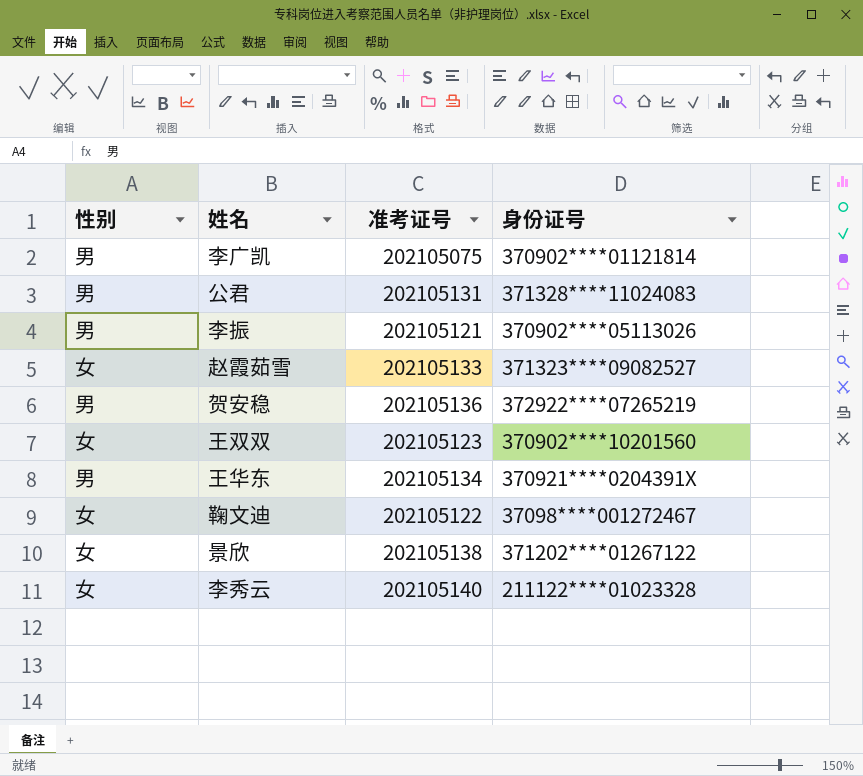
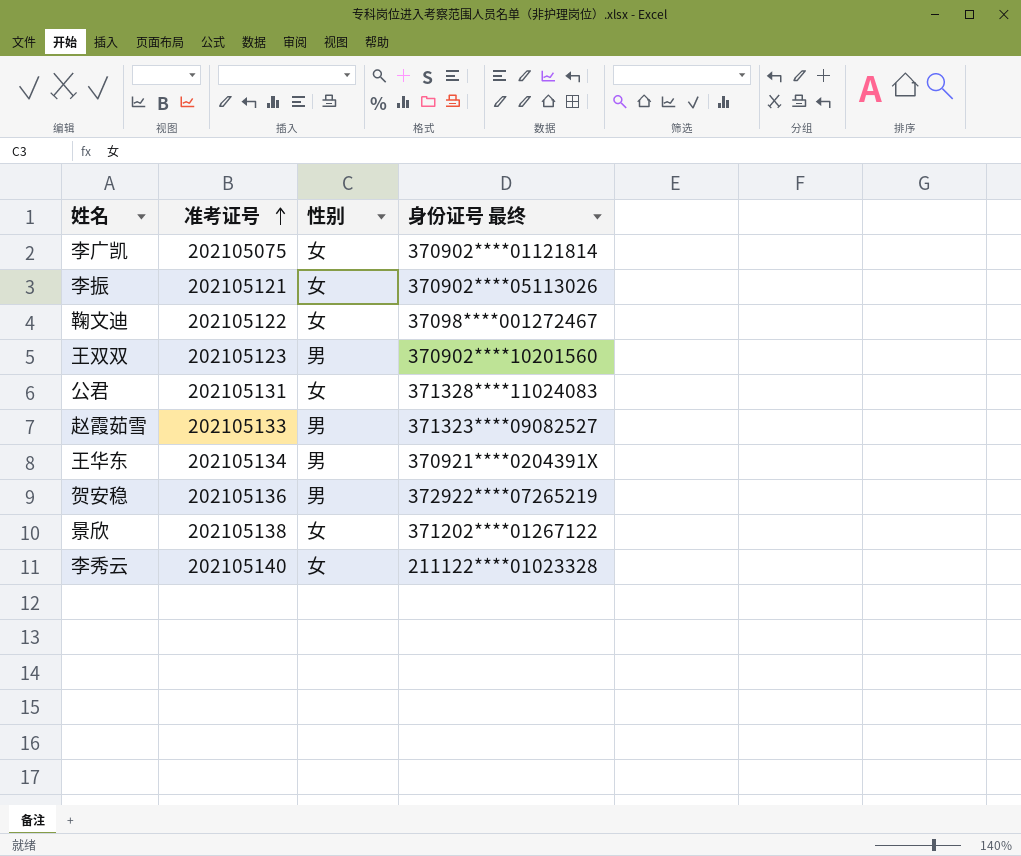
row order: none -> 准考证号 ascending
column 性别 | position: 1 -> 3
column name: 身份证号 -> 身份证号 最终
李广凯 | 性别: 男 -> 女
李振 | 性别: 男 -> 女
王双双 | 性别: 女 -> 男
公君 | 性别: 男 -> 女
赵霞茹雪 | 性别: 女 -> 男

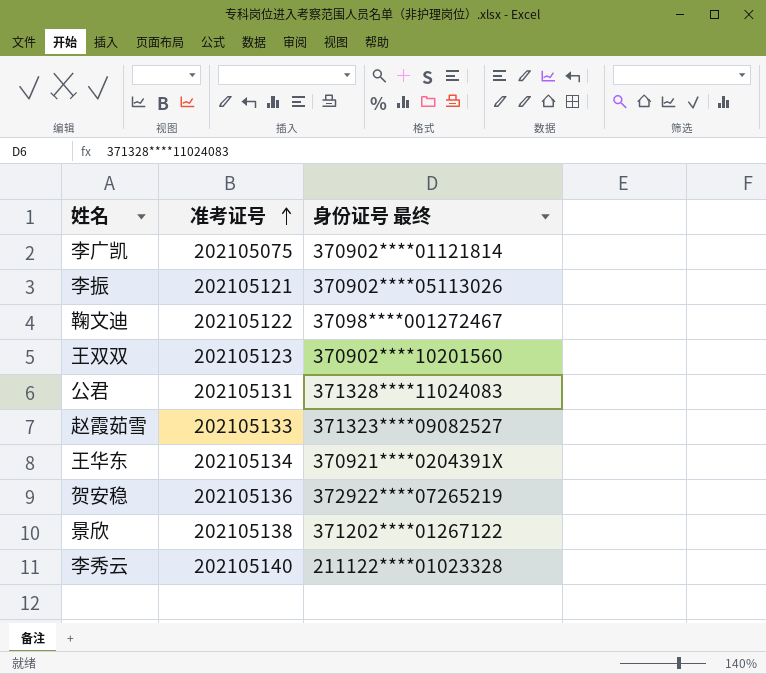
column 性别 | position: 3 -> none

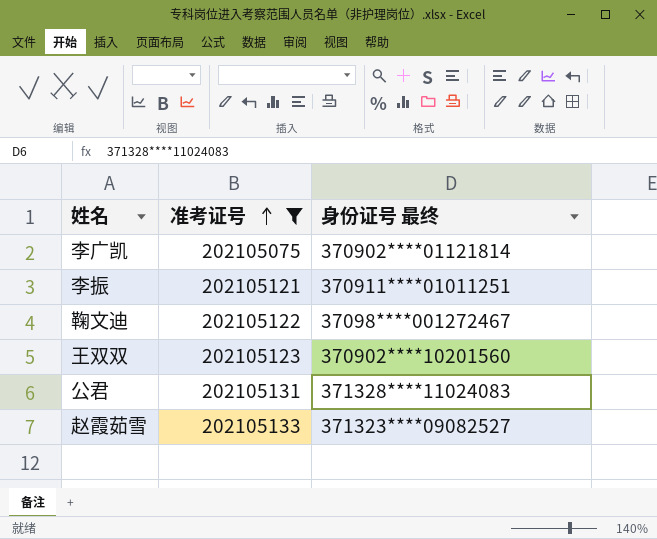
filter: none -> 准考证号 <= 202105133
李振 | 身份证号 最终: 370902****05113026 -> 370911****01011251

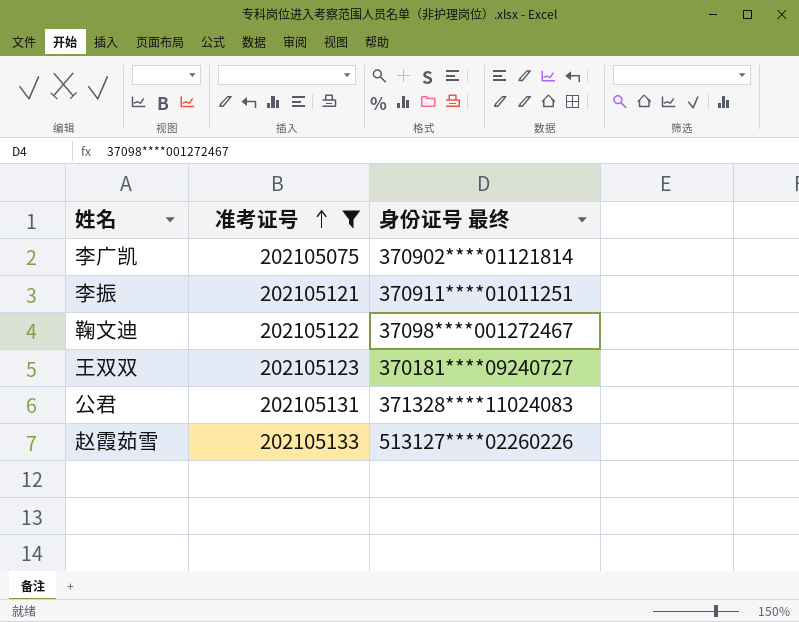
王双双 | 身份证号 最终: 370902****10201560 -> 370181****09240727
赵霞茹雪 | 身份证号 最终: 371323****09082527 -> 513127****02260226

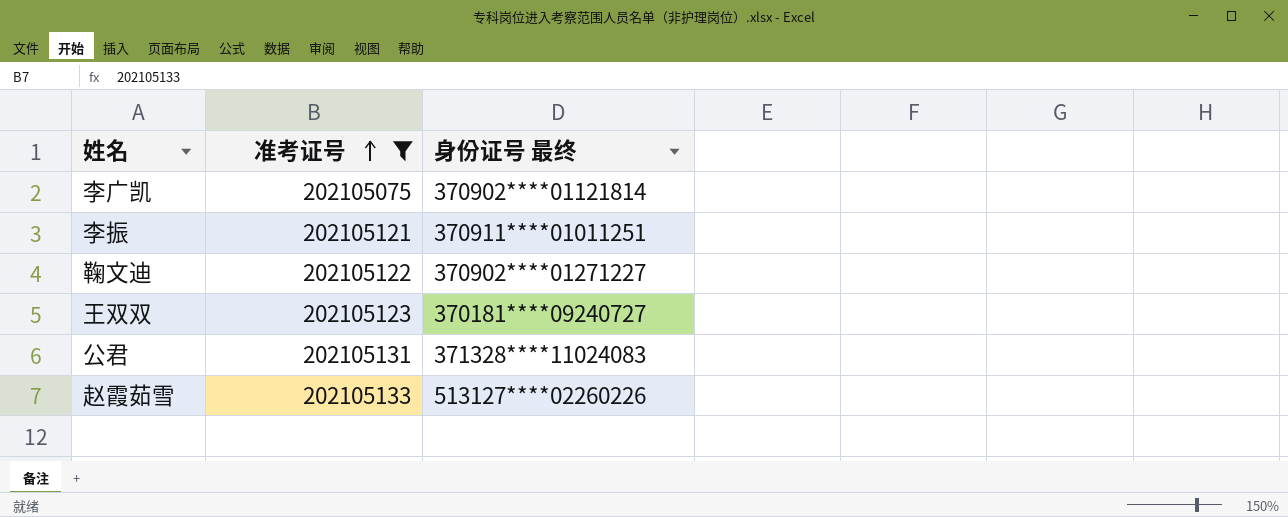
鞠文迪 | 身份证号 最终: 37098****001272467 -> 370902****01271227

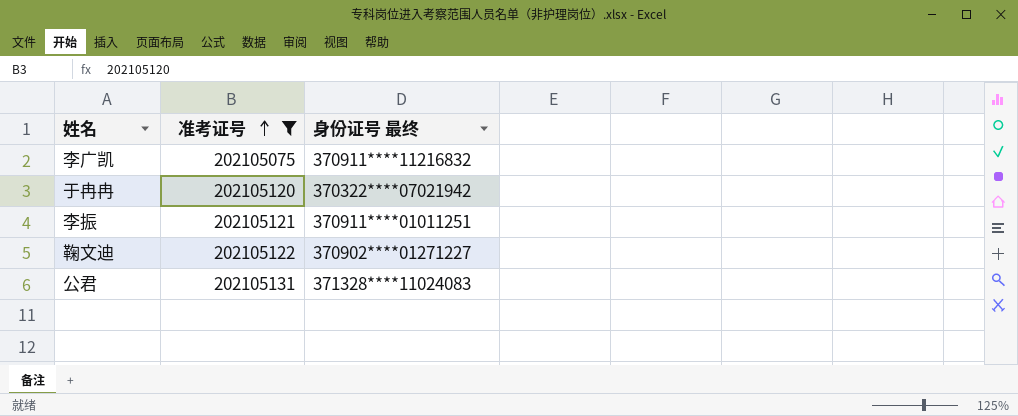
row 王双双: 202105123 | 370181****09240727 -> none
row 赵霞茹雪: 202105133 | 513127****02260226 -> none
李广凯 | 身份证号 最终: 370902****01121814 -> 370911****11216832
row 于冉冉: none -> 202105120 | 370322****07021942

